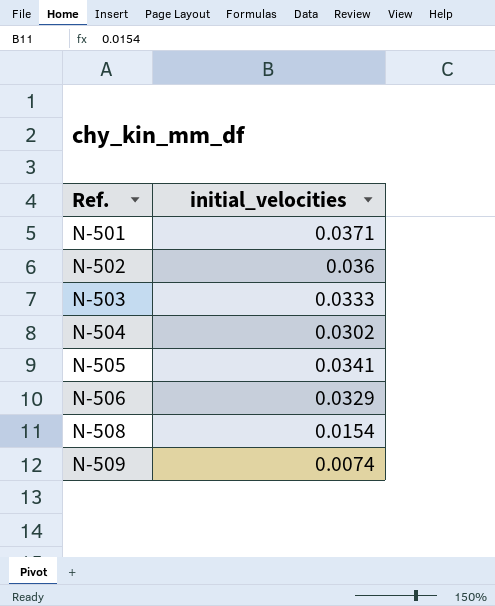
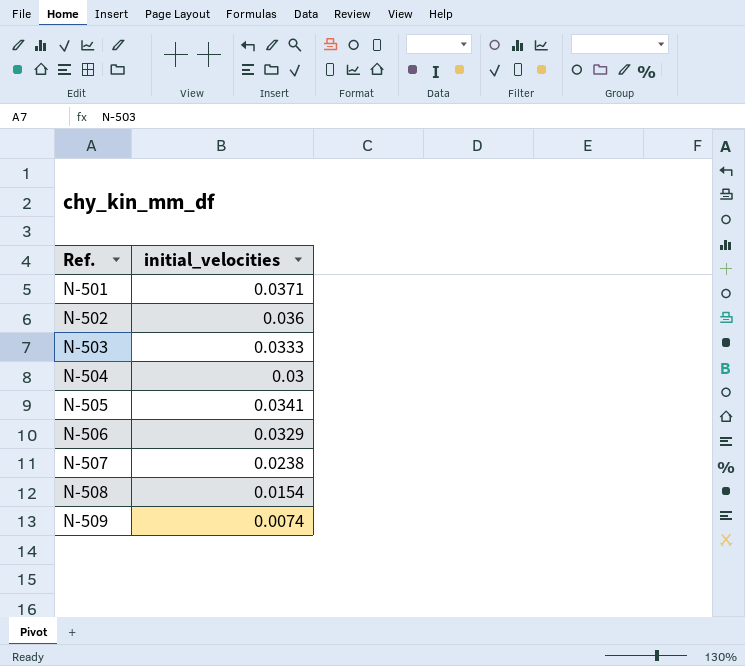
N-504 | initial_velocities: 0.0302 -> 0.03
row N-507: none -> 0.0238

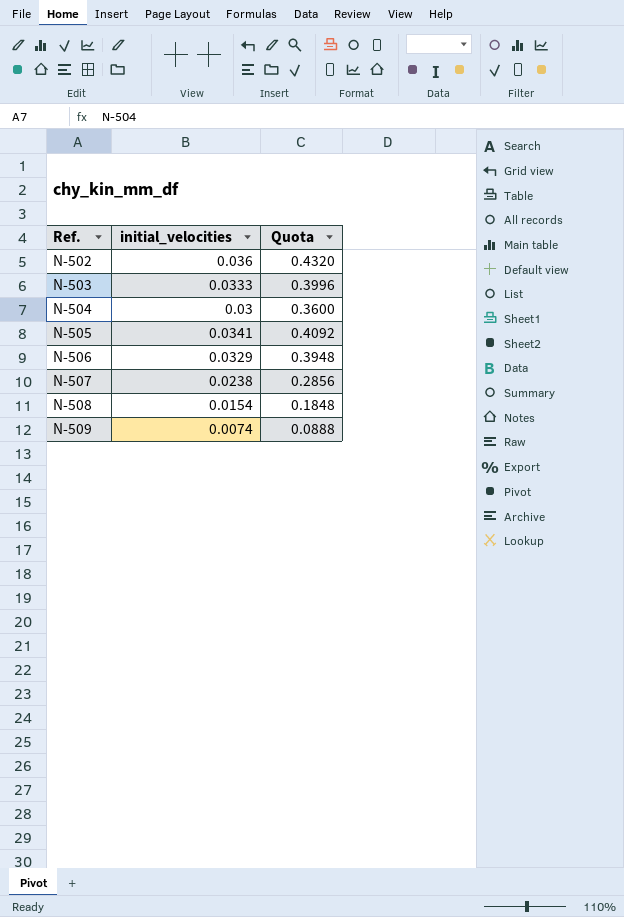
column Quota | formula: none -> [initial_velocities] * 12
row N-501: 0.0371 -> none

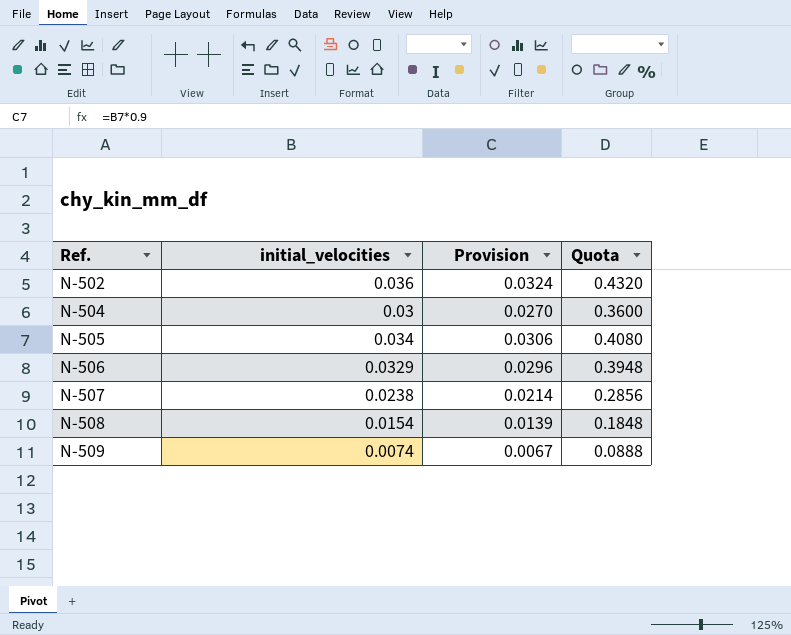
column Provision | formula: none -> [initial_velocities] * 0.9
row N-503: 0.0333 | 0.3996 -> none
N-505 | initial_velocities: 0.0341 -> 0.034
N-505 | Quota: 0.4092 -> 0.4080

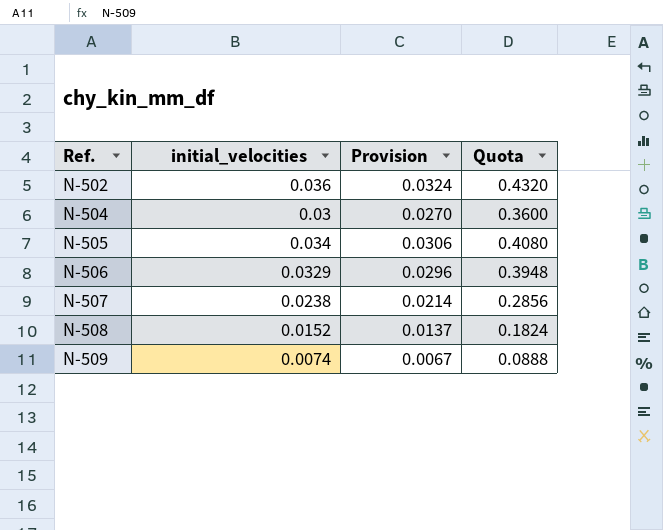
N-508 | initial_velocities: 0.0154 -> 0.0152
N-508 | Provision: 0.0139 -> 0.0137
N-508 | Quota: 0.1848 -> 0.1824

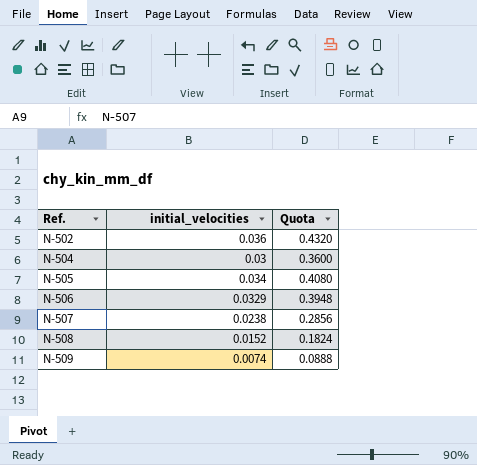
column Provision | formula: [initial_velocities] * 0.9 -> none

